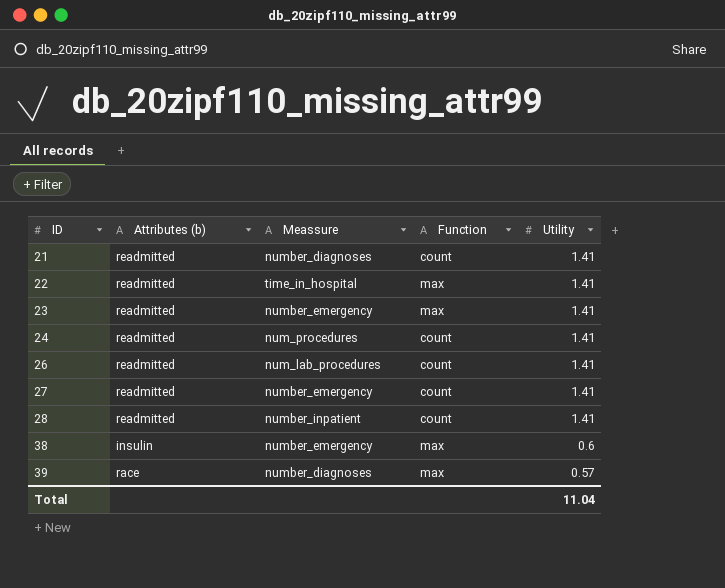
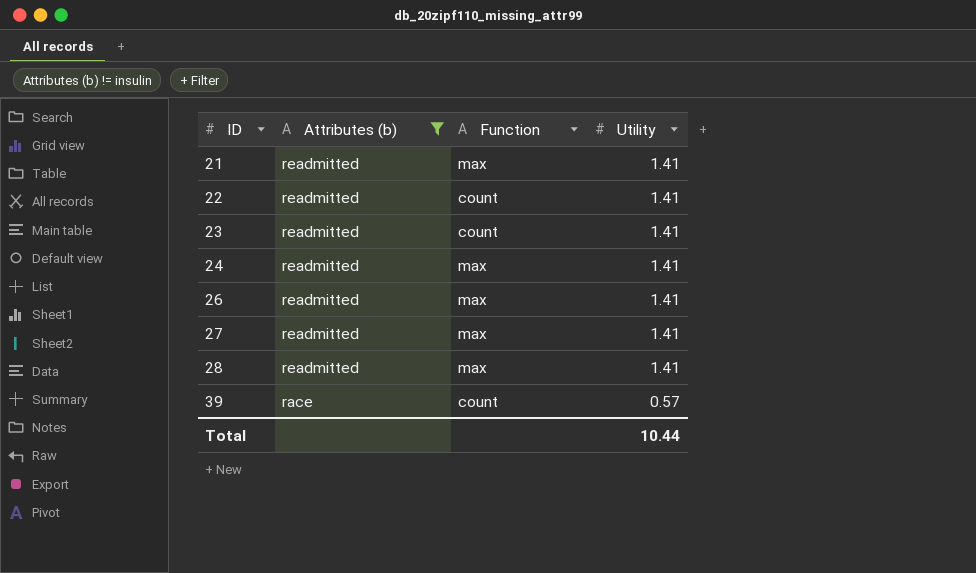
filter: none -> Attributes (b) != insulin
column Meassure | position: 3 -> none
21 | Function: count -> max
22 | Function: max -> count
23 | Function: max -> count
24 | Function: count -> max
26 | Function: count -> max
27 | Function: count -> max
28 | Function: count -> max
39 | Function: max -> count
Total | Utility: 11.04 -> 10.44

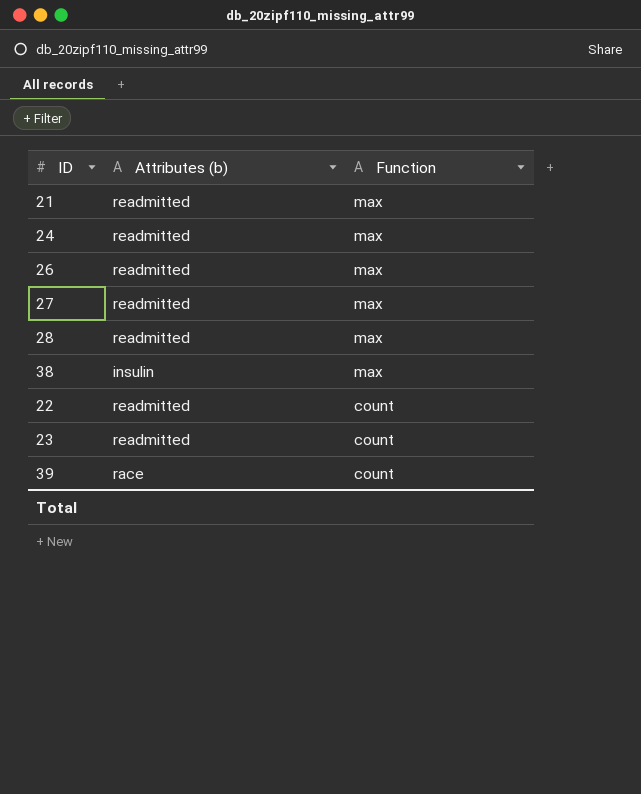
filter: Attributes (b) != insulin -> none
row order: ID ascending -> Function descending
column Utility | position: 4 -> none

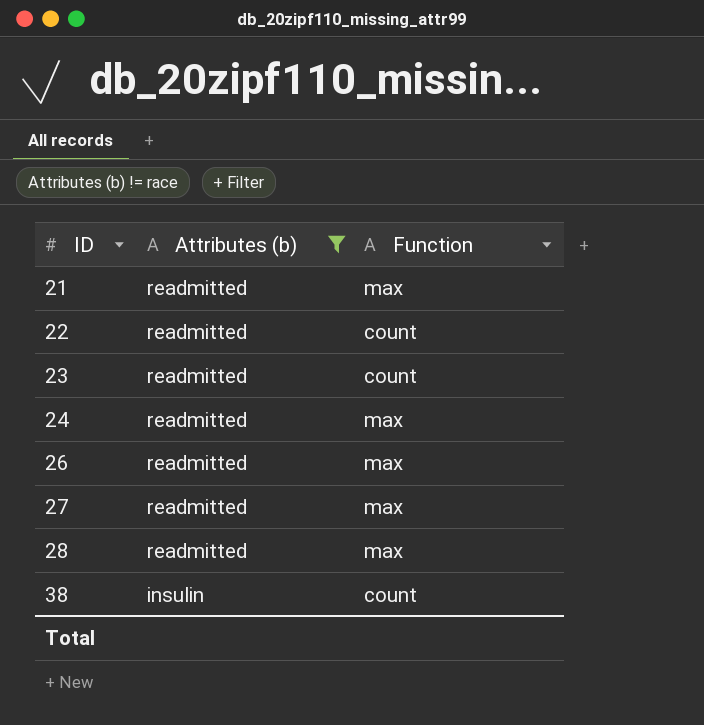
filter: none -> Attributes (b) != race
row order: Function descending -> ID ascending
38 | Function: max -> count

